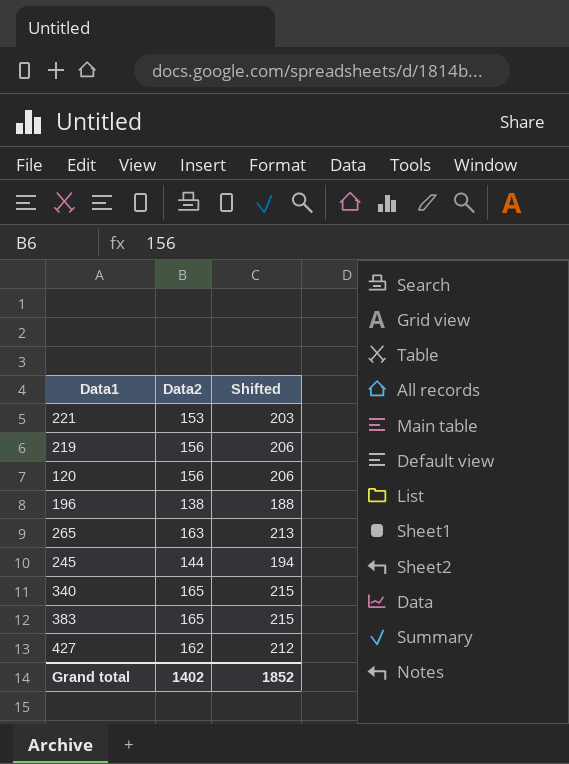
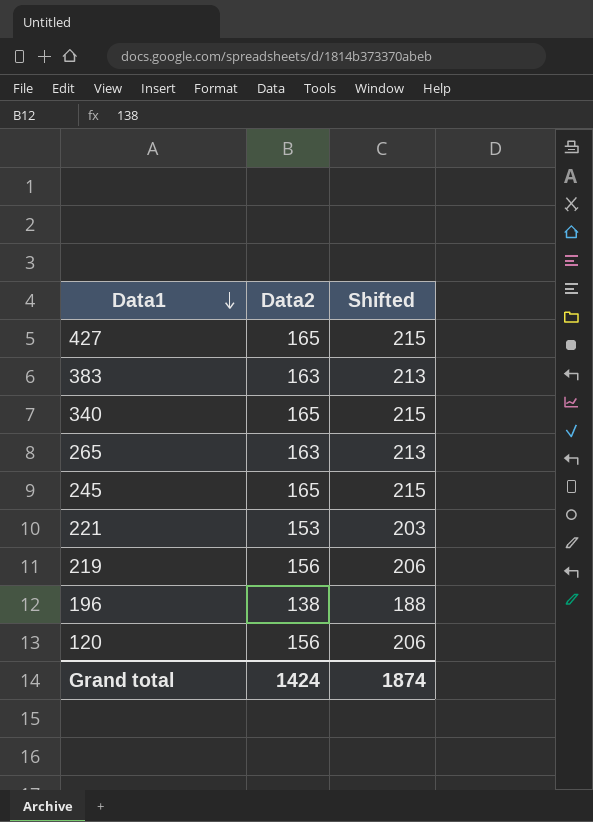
row order: none -> Data1 descending
427 | Data2: 162 -> 165
427 | Shifted: 212 -> 215
383 | Data2: 165 -> 163
383 | Shifted: 215 -> 213
245 | Data2: 144 -> 165
245 | Shifted: 194 -> 215
Grand total | Data2: 1402 -> 1424
Grand total | Shifted: 1852 -> 1874

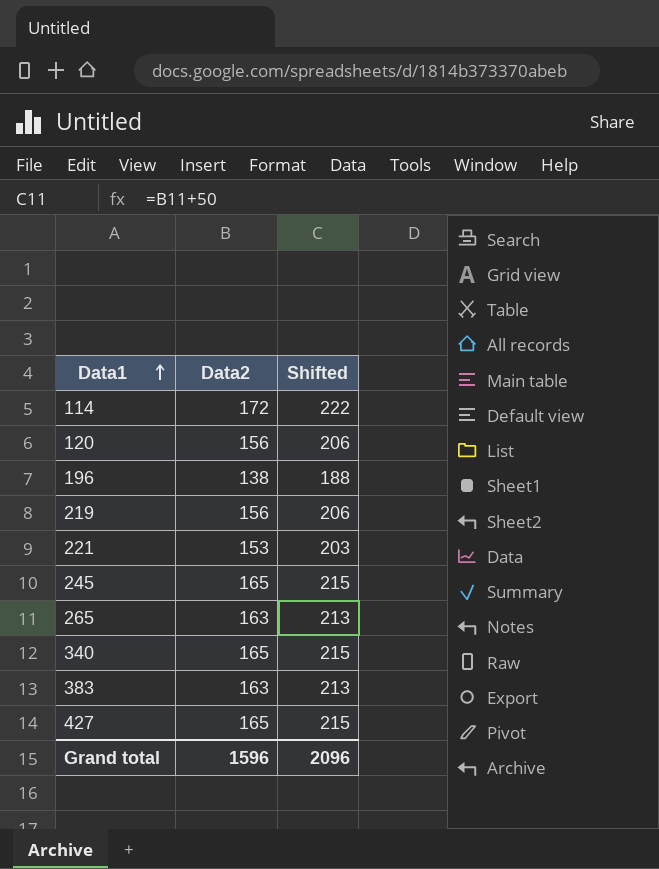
row order: Data1 descending -> Data1 ascending
row 114: none -> 172 | 222
Grand total | Data2: 1424 -> 1596
Grand total | Shifted: 1874 -> 2096

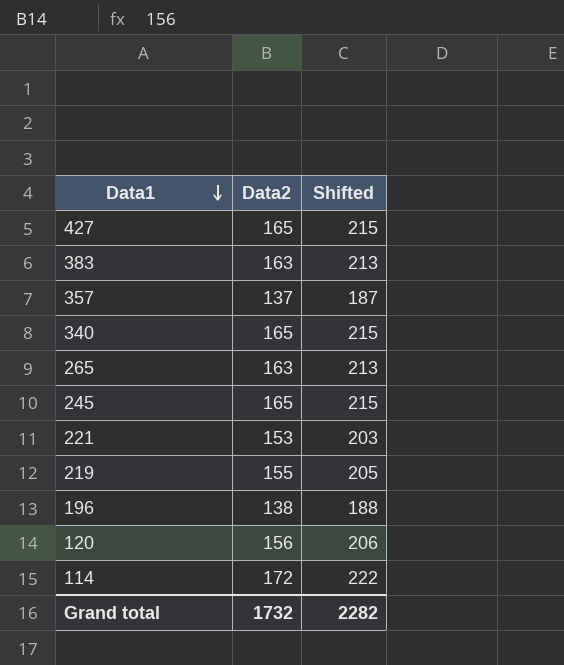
row order: Data1 ascending -> Data1 descending
row 357: none -> 137 | 187
219 | Data2: 156 -> 155
219 | Shifted: 206 -> 205
Grand total | Data2: 1596 -> 1732
Grand total | Shifted: 2096 -> 2282

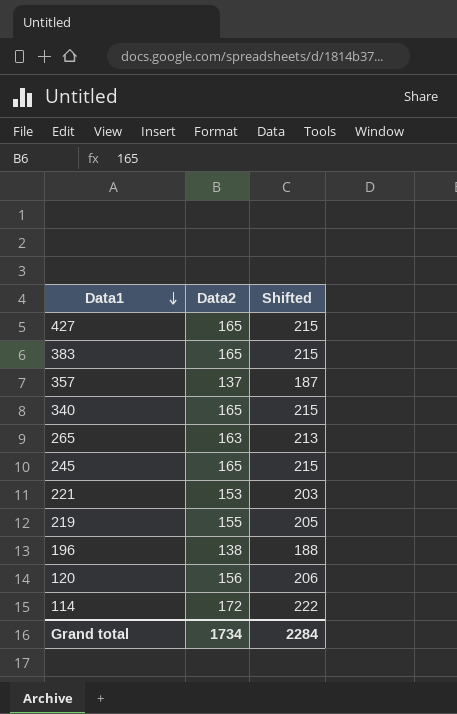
383 | Data2: 163 -> 165
383 | Shifted: 213 -> 215
Grand total | Data2: 1732 -> 1734
Grand total | Shifted: 2282 -> 2284

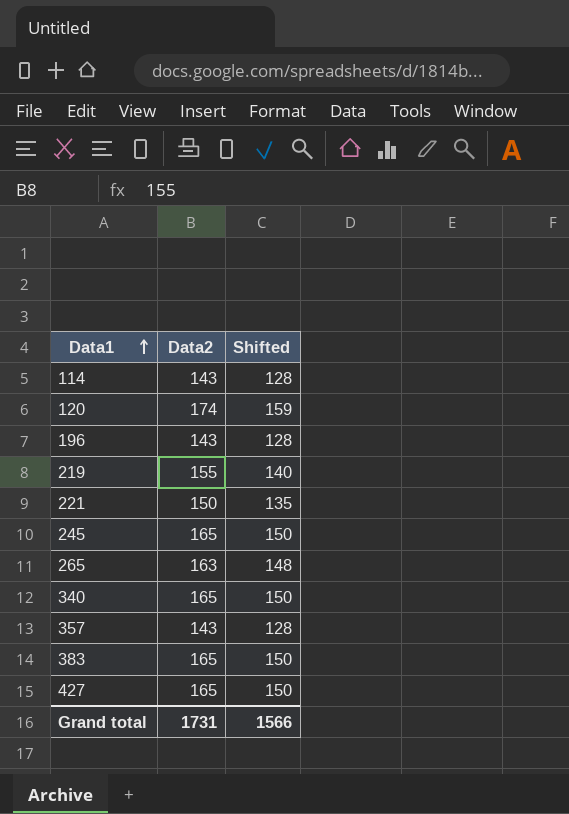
row order: Data1 descending -> Data1 ascending
column Shifted | formula: [Data2] + 50 -> [Data2] - 15
114 | Data2: 172 -> 143
120 | Data2: 156 -> 174
196 | Data2: 138 -> 143
221 | Data2: 153 -> 150
357 | Data2: 137 -> 143
Grand total | Data2: 1734 -> 1731
Grand total | Shifted: 2284 -> 1566

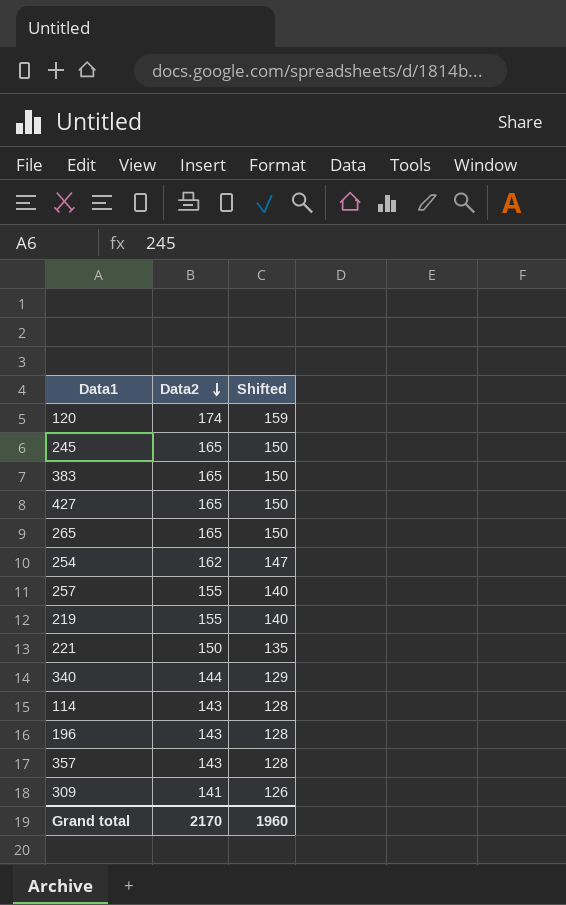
row order: Data1 ascending -> Data2 descending
265 | Data2: 163 -> 165
265 | Shifted: 148 -> 150
row 254: none -> 162 | 147
row 257: none -> 155 | 140
340 | Data2: 165 -> 144
340 | Shifted: 150 -> 129
row 309: none -> 141 | 126
Grand total | Data2: 1731 -> 2170
Grand total | Shifted: 1566 -> 1960

